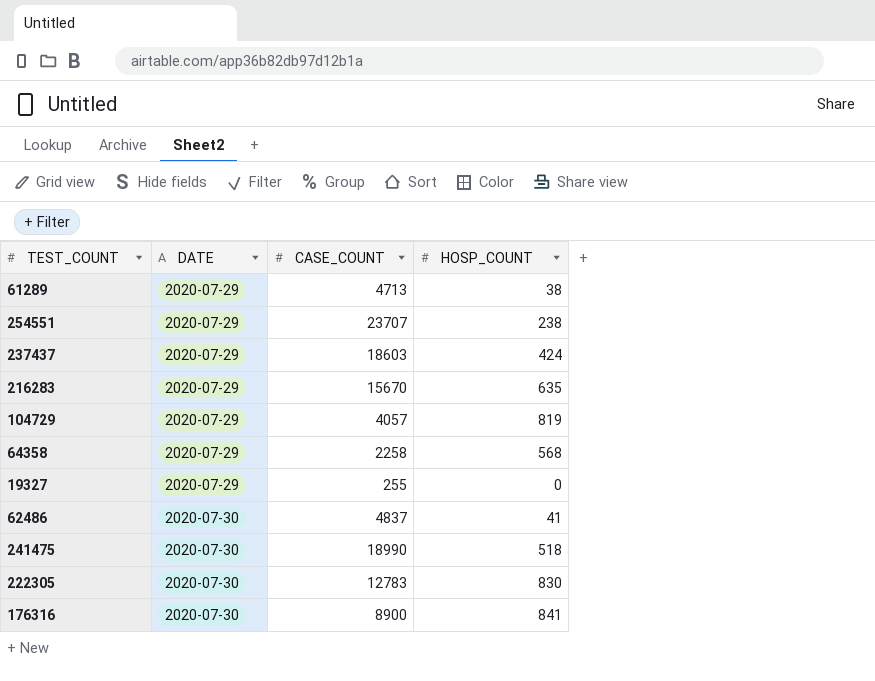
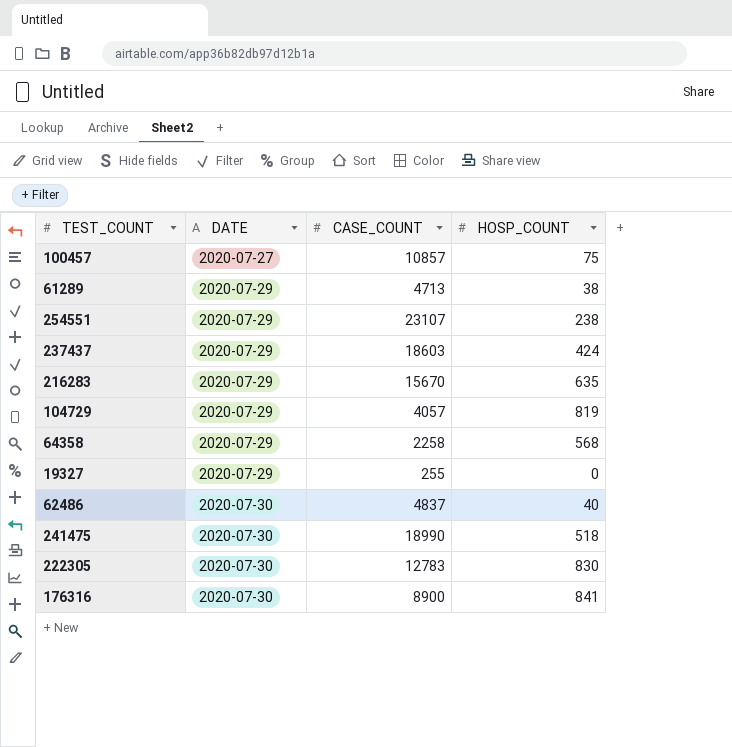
row 100457: none -> 2020-07-27 | 10857 | 75
254551 | CASE_COUNT: 23707 -> 23107
62486 | HOSP_COUNT: 41 -> 40

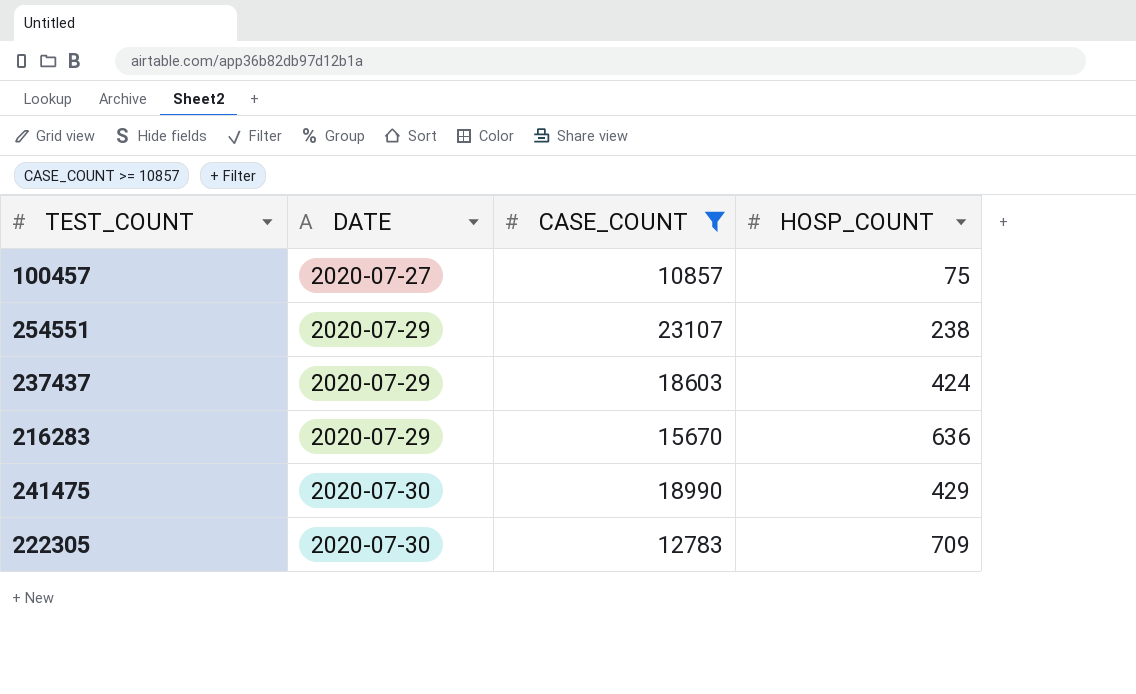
filter: none -> CASE_COUNT >= 10857
216283 | HOSP_COUNT: 635 -> 636
241475 | HOSP_COUNT: 518 -> 429
222305 | HOSP_COUNT: 830 -> 709

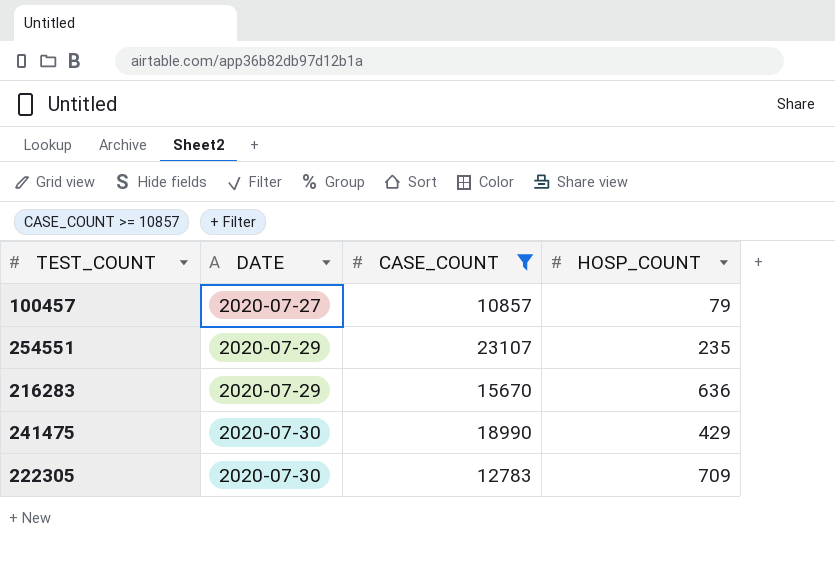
row 237437: 2020-07-29 | 18603 | 424 -> none
100457 | HOSP_COUNT: 75 -> 79
254551 | HOSP_COUNT: 238 -> 235

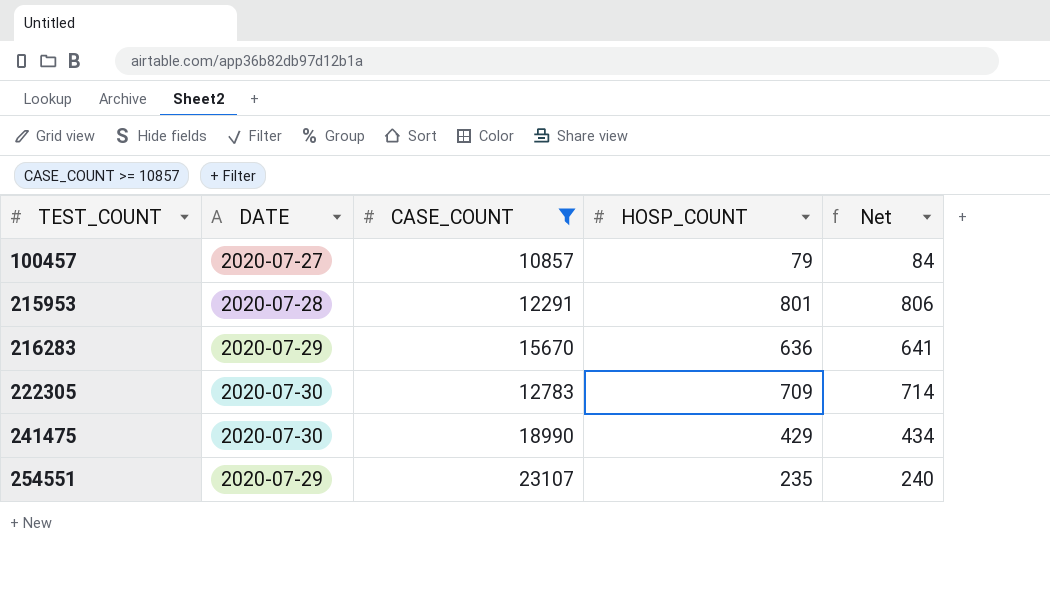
row order: DATE ascending -> TEST_COUNT ascending
column Net | formula: none -> [HOSP_COUNT] + 5
row 215953: none -> 2020-07-28 | 12291 | 801 | 806

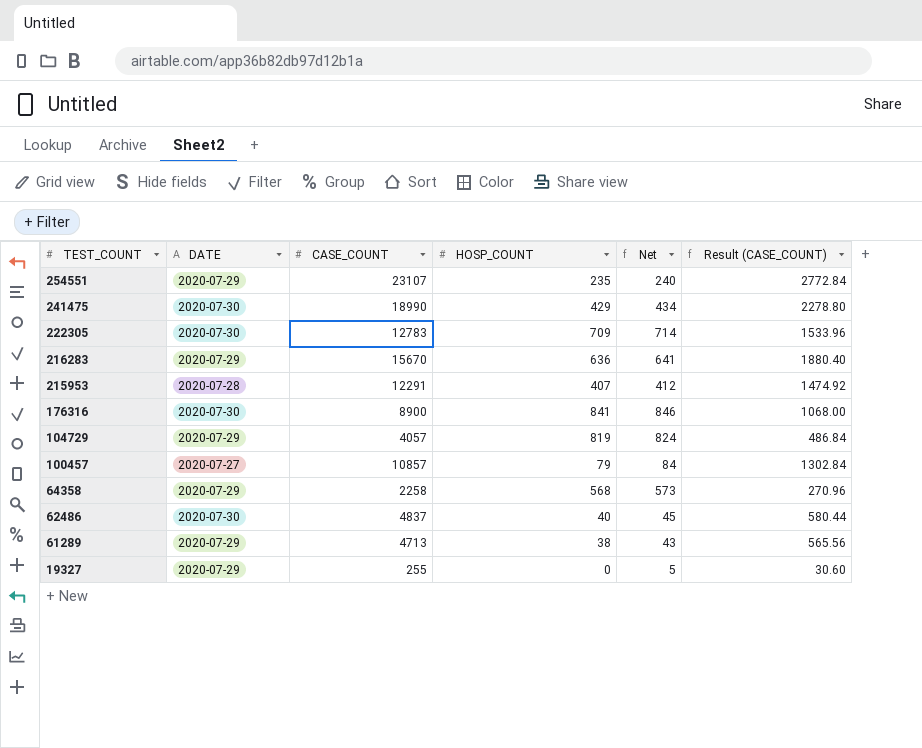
filter: CASE_COUNT >= 10857 -> none
row order: TEST_COUNT ascending -> TEST_COUNT descending
column Result (CASE_COUNT) | formula: none -> [CASE_COUNT] * 0.12
215953 | HOSP_COUNT: 801 -> 407
215953 | Net: 806 -> 412

